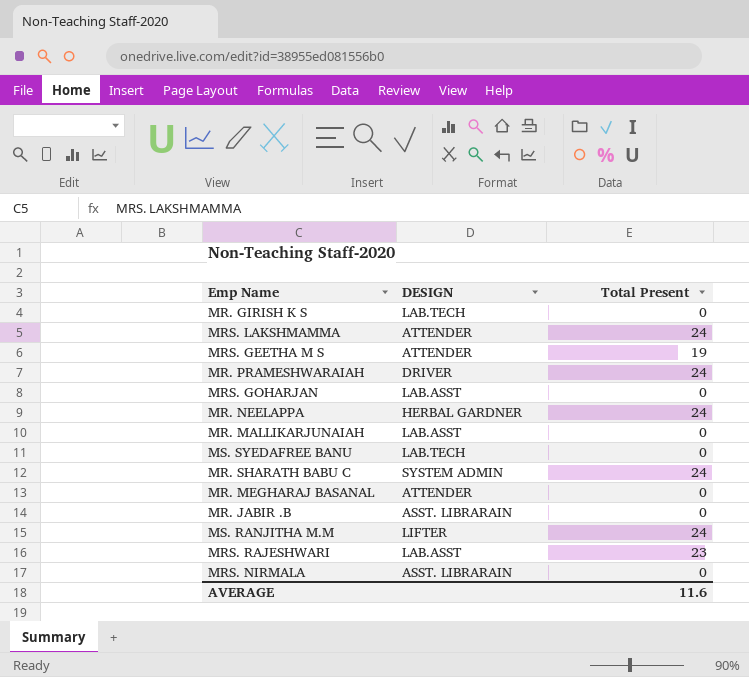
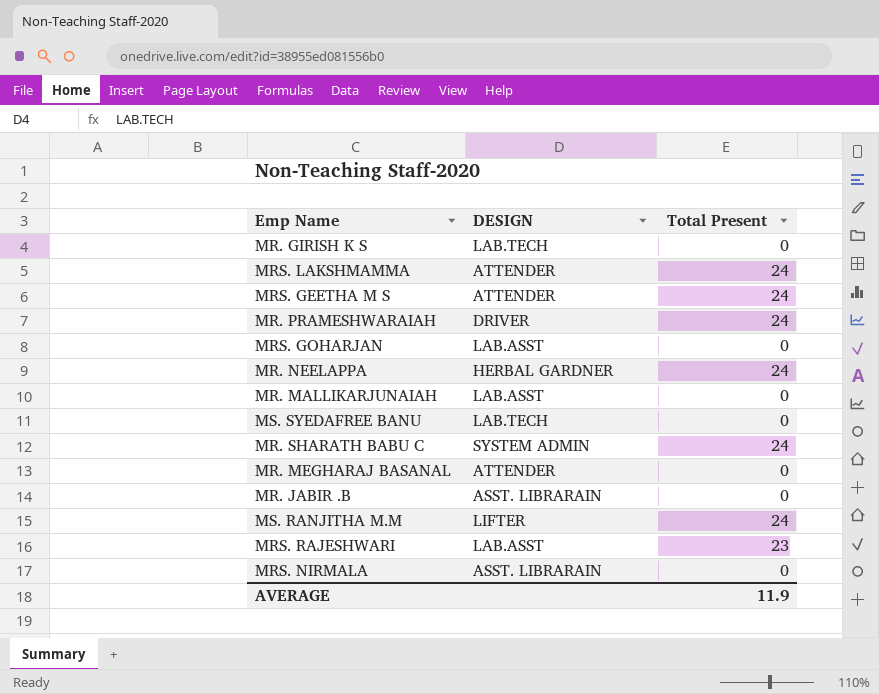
MRS. GEETHA M S | Total Present: 19 -> 24
AVERAGE | Total Present: 11.6 -> 11.9

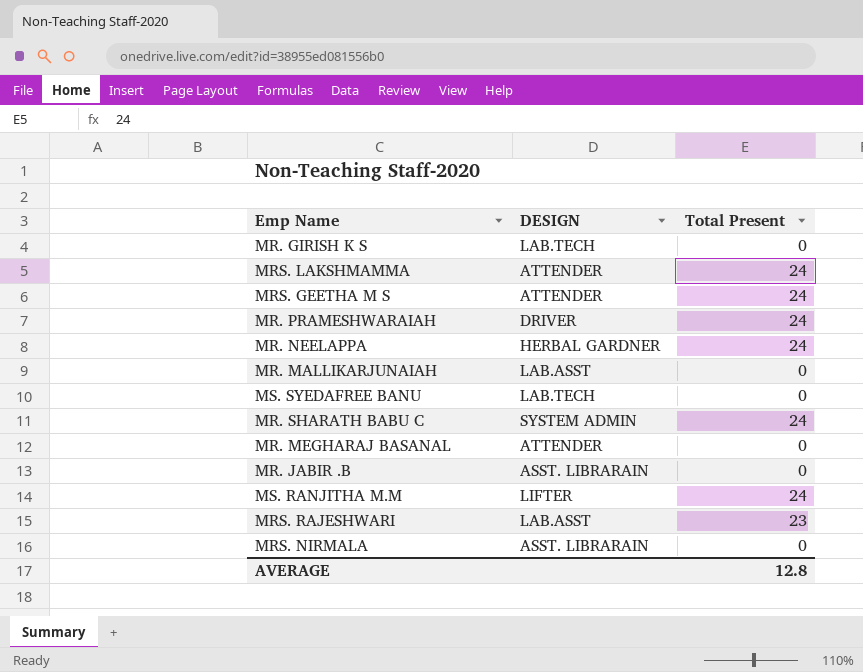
row MRS. GOHARJAN: LAB.ASST | 0 -> none
AVERAGE | Total Present: 11.9 -> 12.8

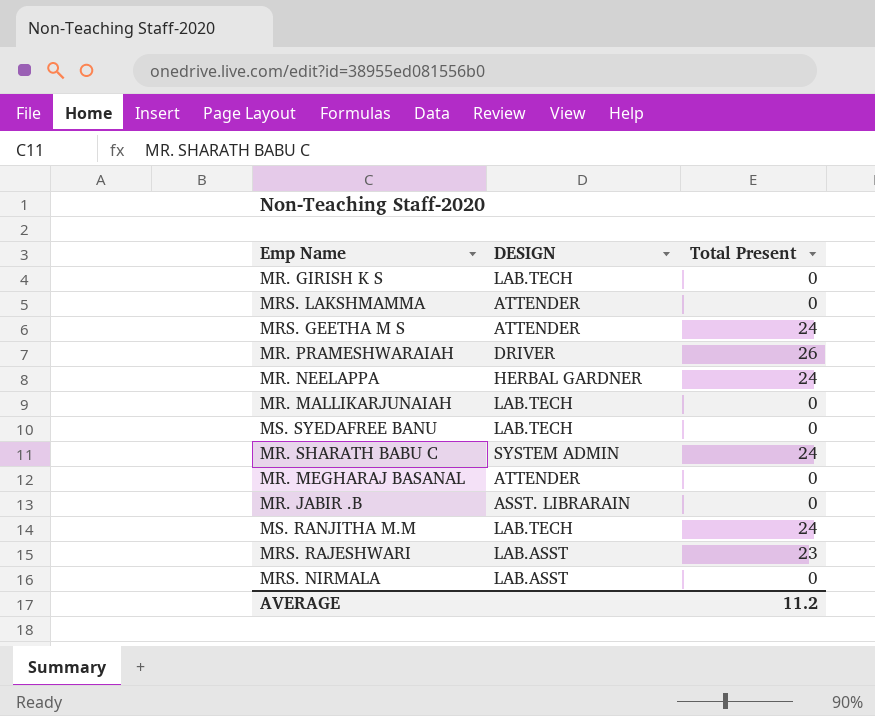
MRS. LAKSHMAMMA | Total Present: 24 -> 0
MR. PRAMESHWARAIAH | Total Present: 24 -> 26
MR. MALLIKARJUNAIAH | DESIGN: LAB.ASST -> LAB.TECH
MS. RANJITHA M.M | DESIGN: LIFTER -> LAB.TECH
MRS. NIRMALA | DESIGN: ASST. LIBRARAIN -> LAB.ASST
AVERAGE | Total Present: 12.8 -> 11.2

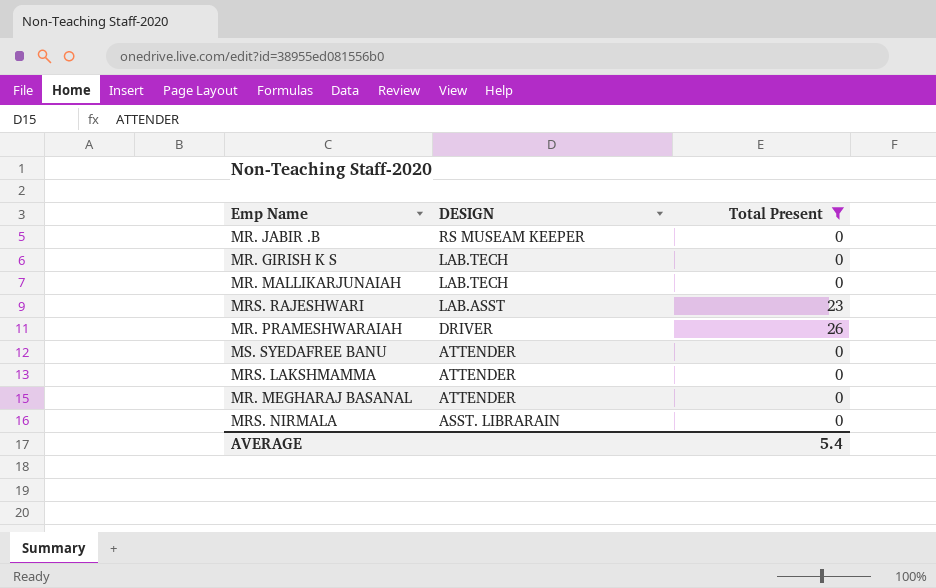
filter: none -> Total Present != 24
row order: none -> DESIGN descending
MR. JABIR .B | DESIGN: ASST. LIBRARAIN -> RS MUSEAM KEEPER
MS. SYEDAFREE BANU | DESIGN: LAB.TECH -> ATTENDER
MRS. NIRMALA | DESIGN: LAB.ASST -> ASST. LIBRARAIN
AVERAGE | Total Present: 11.2 -> 5.4

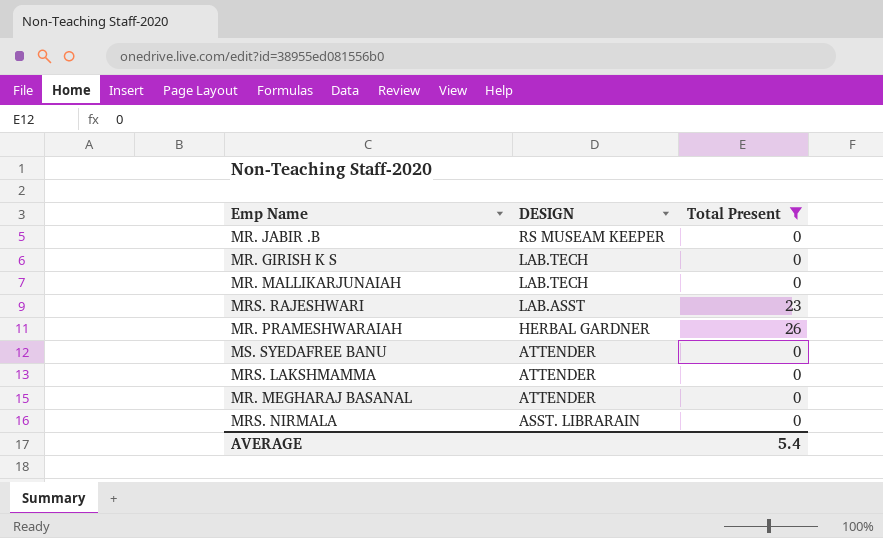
MR. PRAMESHWARAIAH | DESIGN: DRIVER -> HERBAL GARDNER

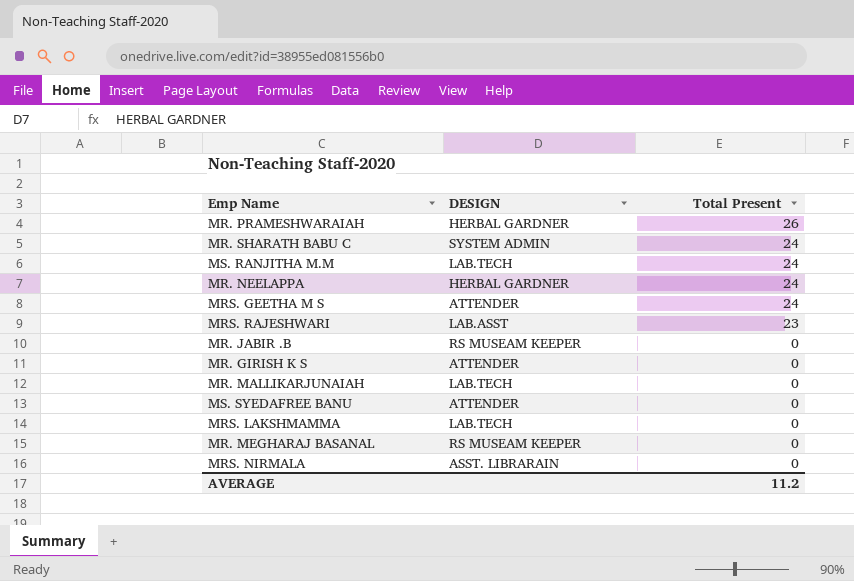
filter: Total Present != 24 -> none
row order: DESIGN descending -> Total Present descending
MR. GIRISH K S | DESIGN: LAB.TECH -> ATTENDER
MRS. LAKSHMAMMA | DESIGN: ATTENDER -> LAB.TECH
MR. MEGHARAJ BASANAL | DESIGN: ATTENDER -> RS MUSEAM KEEPER
AVERAGE | Total Present: 5.4 -> 11.2

